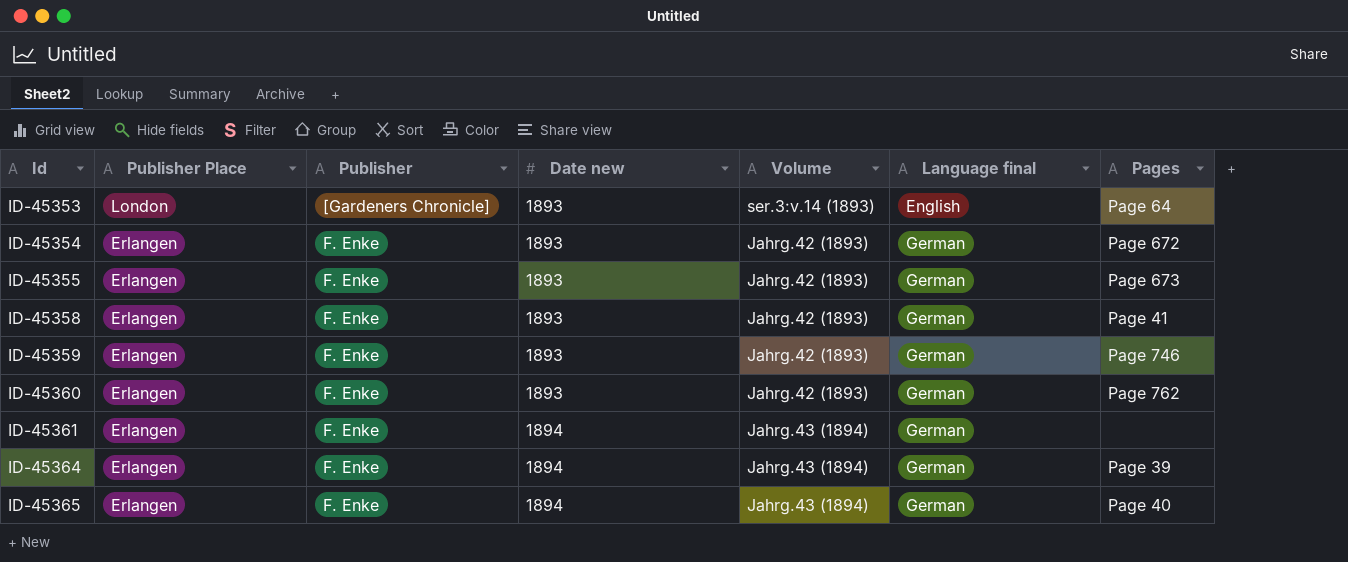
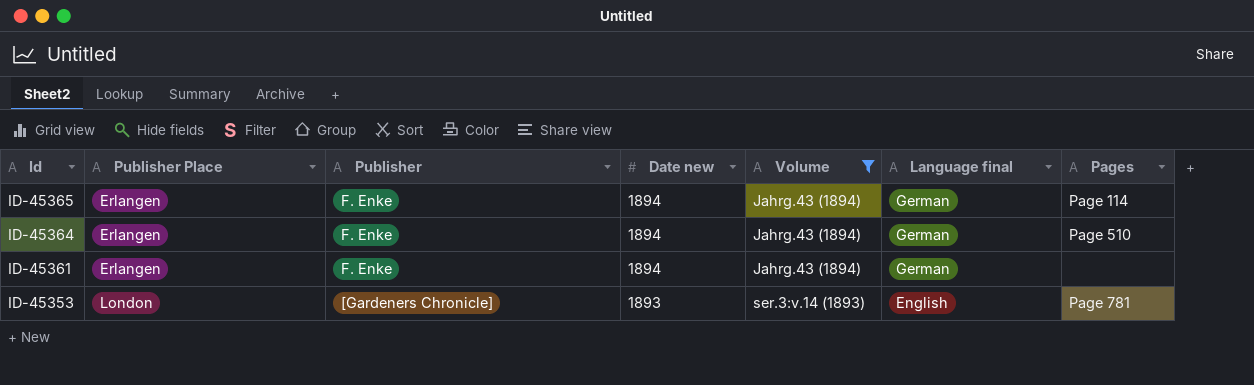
filter: none -> Volume != Jahrg.42 (1893)
row order: Id ascending -> Id descending
ID-45365 | Pages: Page 40 -> Page 114
ID-45364 | Pages: Page 39 -> Page 510
ID-45353 | Pages: Page 64 -> Page 781

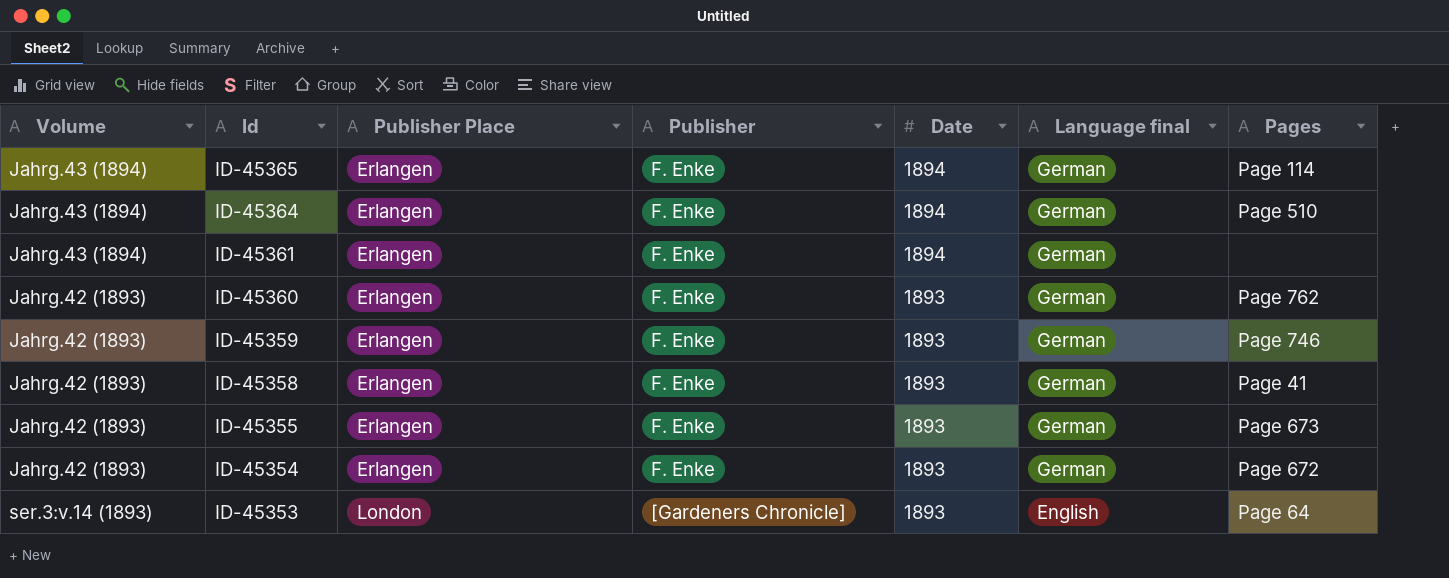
filter: Volume != Jahrg.42 (1893) -> none
column Volume | position: 5 -> 1
column name: Date new -> Date
ID-45353 | Pages: Page 781 -> Page 64

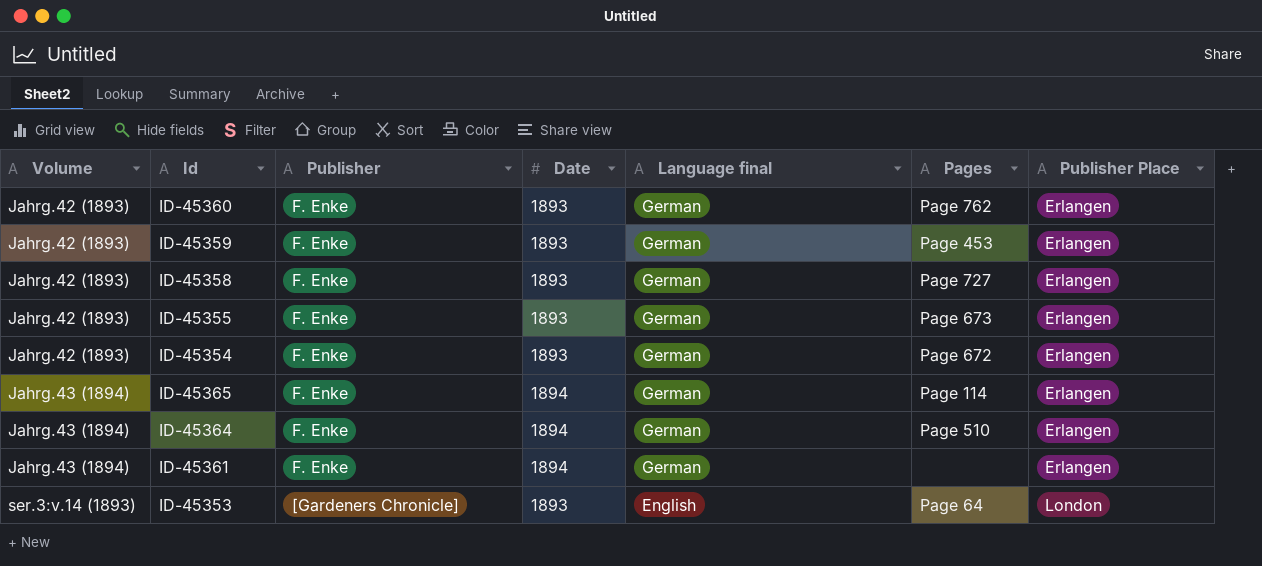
row order: Id descending -> Volume ascending
column Publisher Place | position: 3 -> 7
ID-45359 | Pages: Page 746 -> Page 453
ID-45358 | Pages: Page 41 -> Page 727

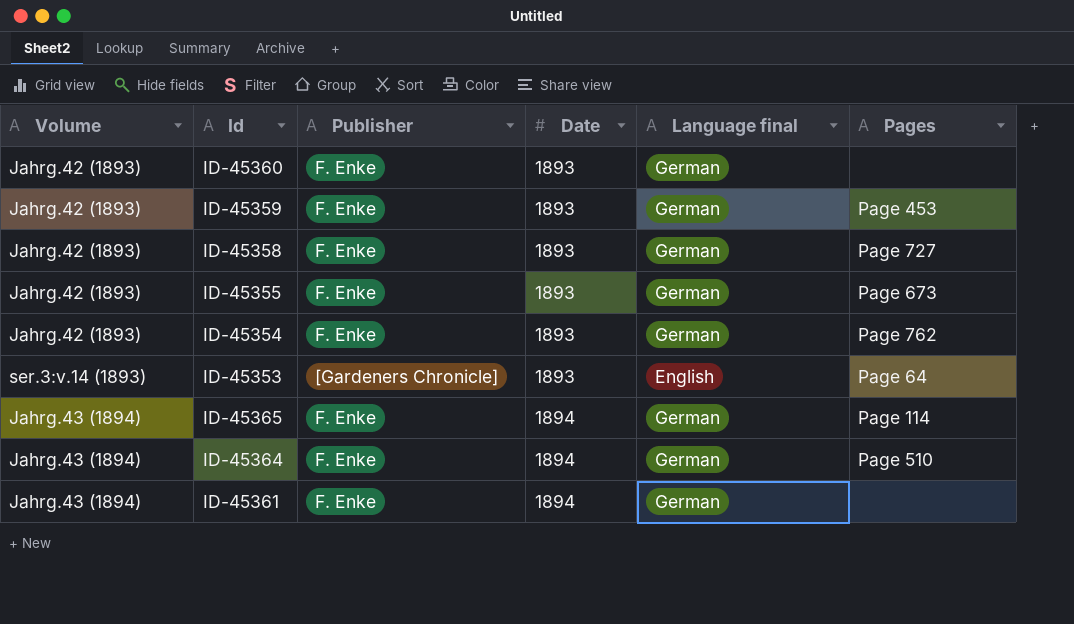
row order: Volume ascending -> Date ascending
column Publisher Place | position: 7 -> none
ID-45360 | Pages: Page 762 -> none
ID-45354 | Pages: Page 672 -> Page 762

